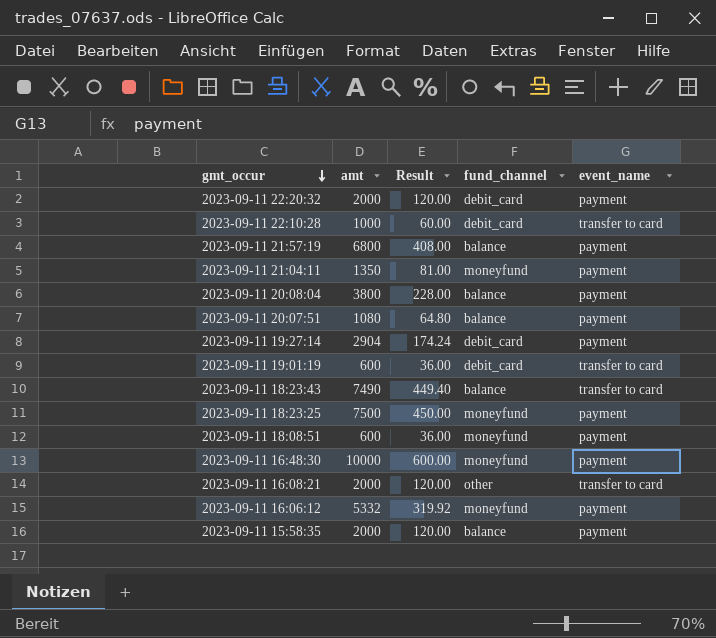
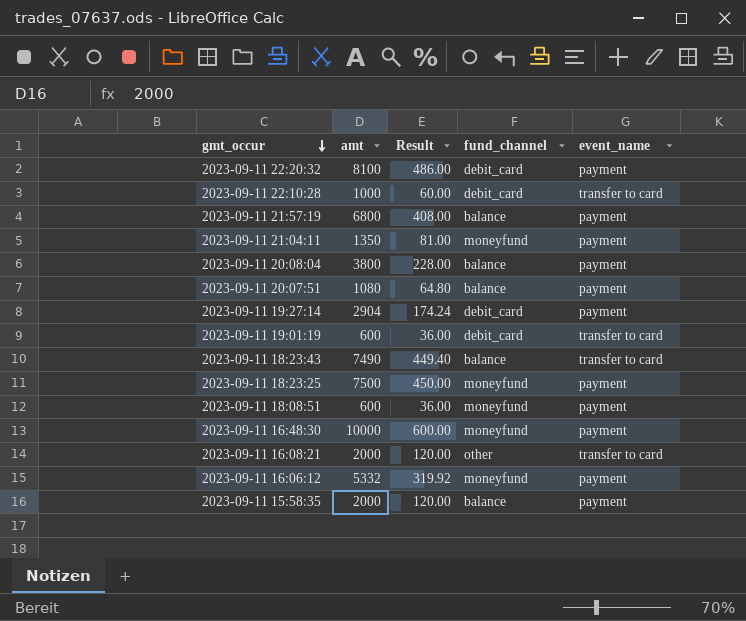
2023-09-11 22:20:32 | amt: 2000 -> 8100
2023-09-11 22:20:32 | Result: 120.00 -> 486.00

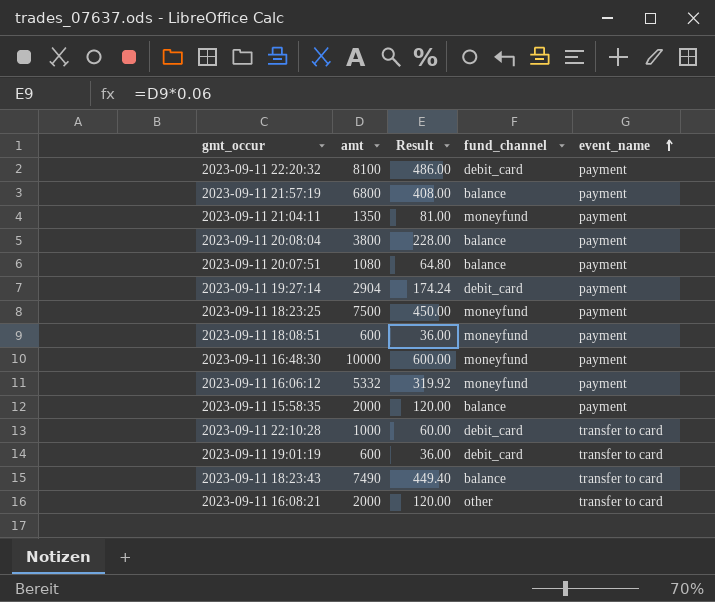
row order: gmt_occur descending -> event_name ascending

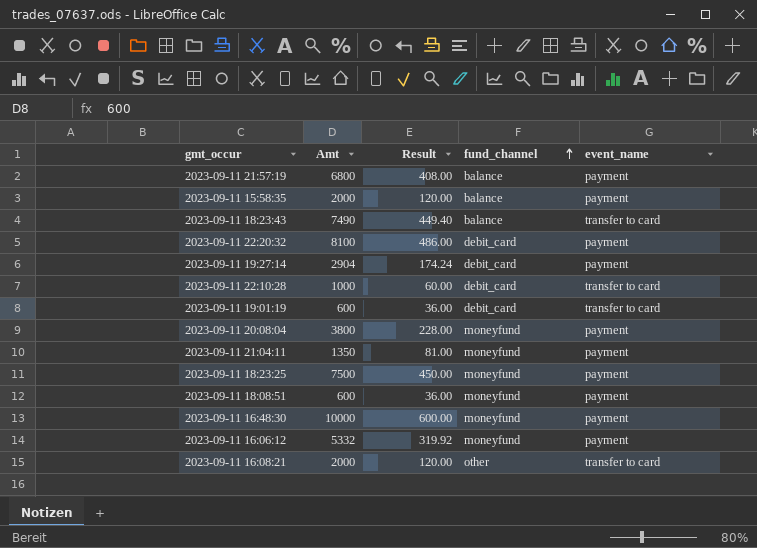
row order: event_name ascending -> fund_channel ascending
column name: amt -> Amt
row 2023-09-11 20:07:51: 1080 | 64.80 | balance | payment -> none
2023-09-11 20:08:04 | fund_channel: balance -> moneyfund

